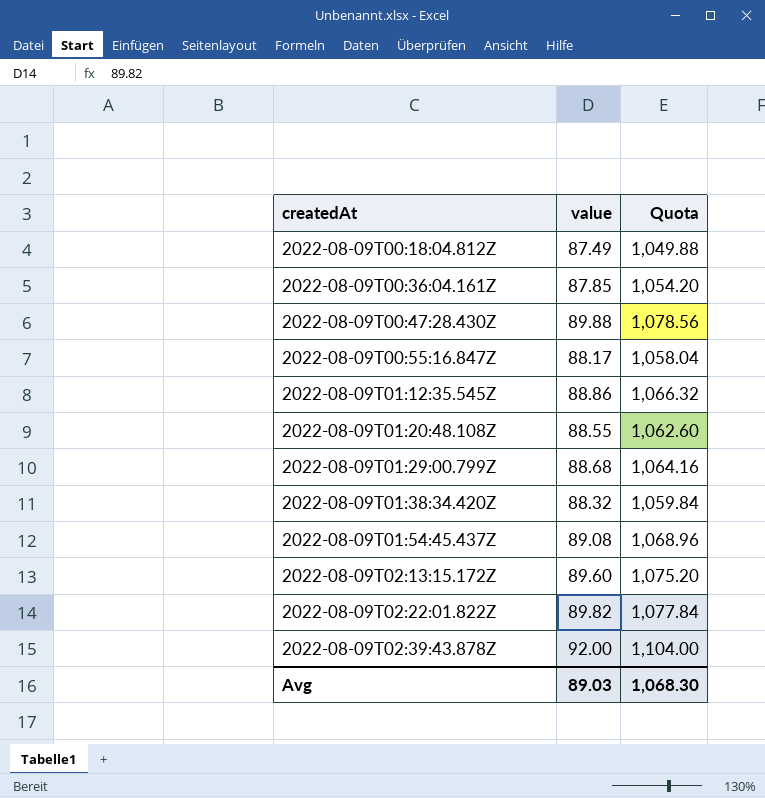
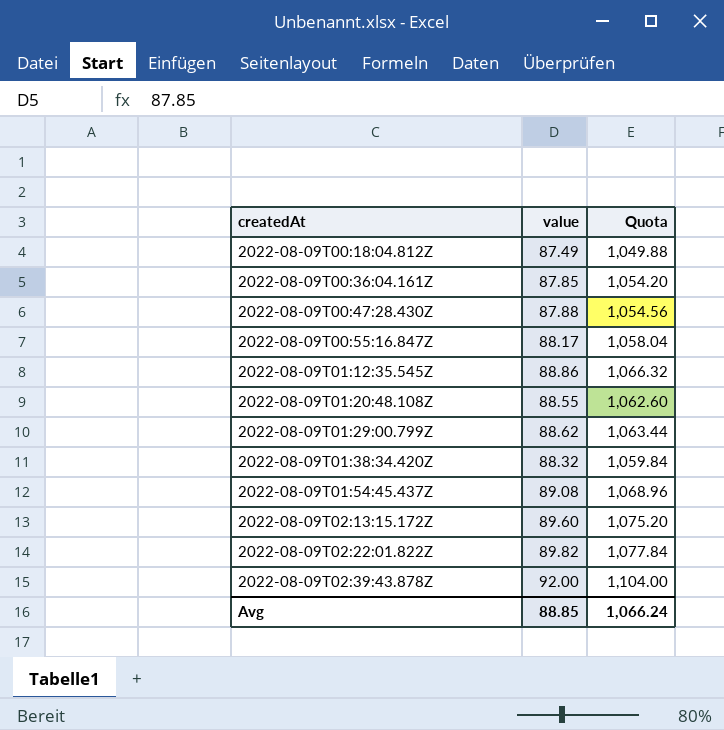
2022-08-09T00:47:28.430Z | value: 89.88 -> 87.88
2022-08-09T00:47:28.430Z | Quota: 1,078.56 -> 1,054.56
2022-08-09T01:29:00.799Z | value: 88.68 -> 88.62
2022-08-09T01:29:00.799Z | Quota: 1,064.16 -> 1,063.44
Avg | value: 89.03 -> 88.85
Avg | Quota: 1,068.30 -> 1,066.24

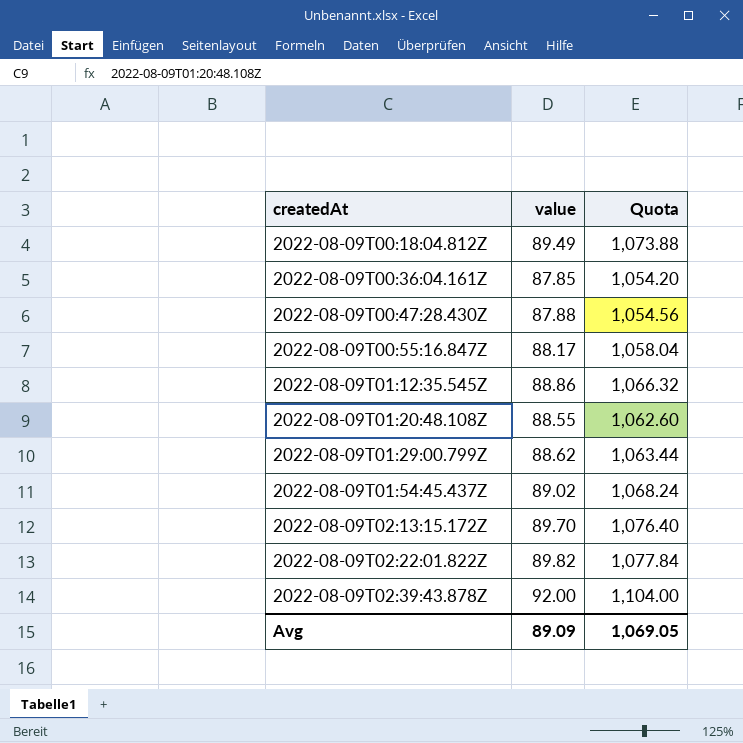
row 2022-08-09T01:38:34.420Z: 88.32 | 1,059.84 -> none
2022-08-09T00:18:04.812Z | value: 87.49 -> 89.49
2022-08-09T00:18:04.812Z | Quota: 1,049.88 -> 1,073.88
2022-08-09T01:54:45.437Z | value: 89.08 -> 89.02
2022-08-09T01:54:45.437Z | Quota: 1,068.96 -> 1,068.24
2022-08-09T02:13:15.172Z | value: 89.60 -> 89.70
2022-08-09T02:13:15.172Z | Quota: 1,075.20 -> 1,076.40
Avg | value: 88.85 -> 89.09
Avg | Quota: 1,066.24 -> 1,069.05

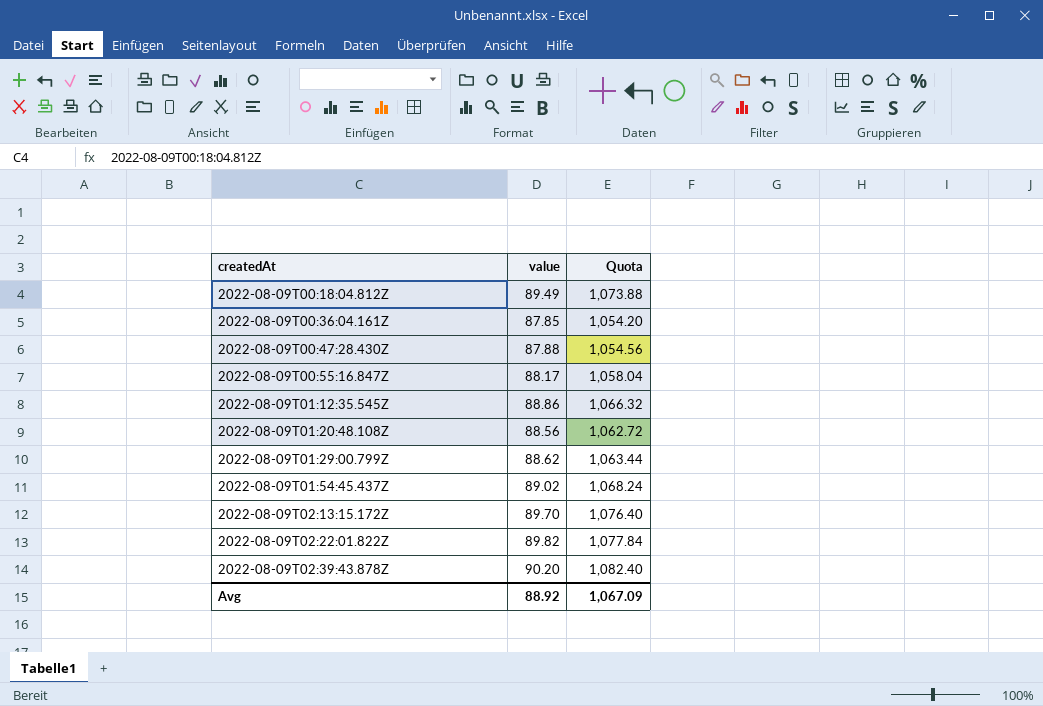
2022-08-09T01:20:48.108Z | value: 88.55 -> 88.56
2022-08-09T01:20:48.108Z | Quota: 1,062.60 -> 1,062.72
2022-08-09T02:39:43.878Z | value: 92.00 -> 90.20
2022-08-09T02:39:43.878Z | Quota: 1,104.00 -> 1,082.40
Avg | value: 89.09 -> 88.92
Avg | Quota: 1,069.05 -> 1,067.09

